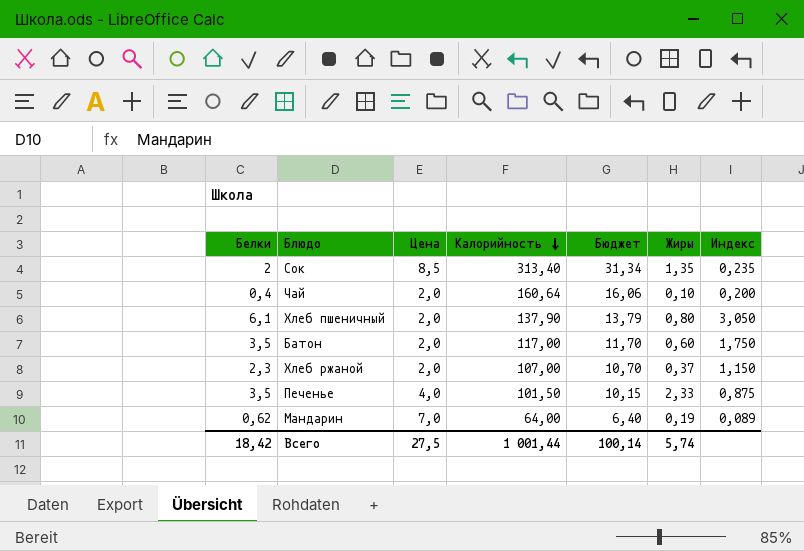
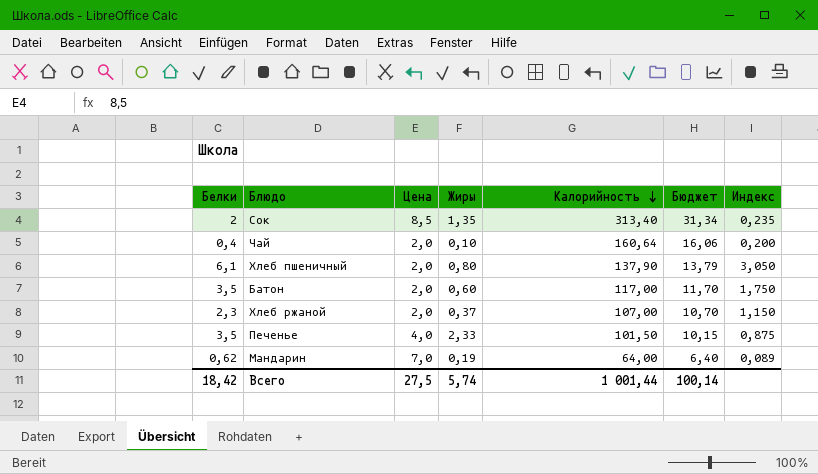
column Жиры | position: 6 -> 4

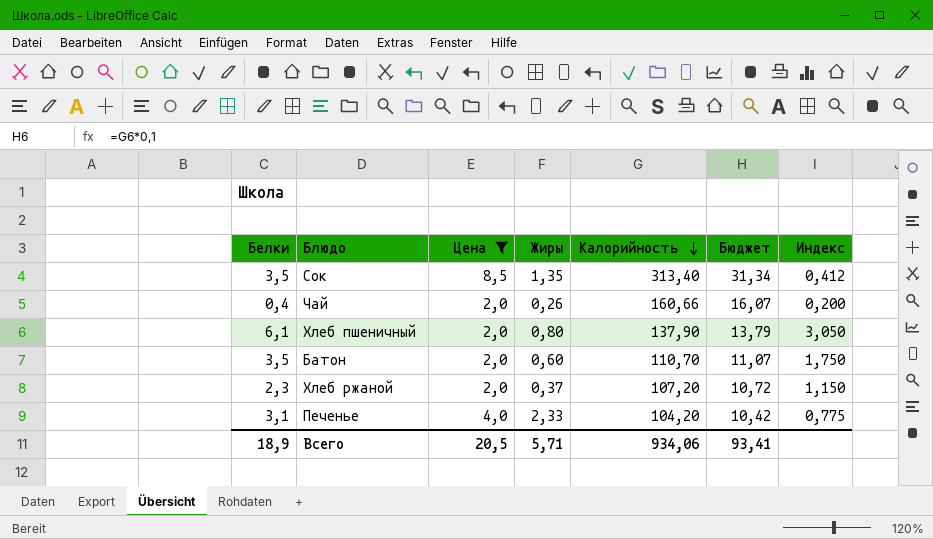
filter: none -> Цена != 7,0
Сок | Белки: 2 -> 3,5
Сок | Индекс: 0,235 -> 0,412
Чай | Жиры: 0,10 -> 0,26
Чай | Калорийность: 160,64 -> 160,66
Чай | Бюджет: 16,06 -> 16,07
Батон | Калорийность: 117,00 -> 110,70
Батон | Бюджет: 11,70 -> 11,07
Хлеб ржаной | Калорийность: 107,00 -> 107,20
Хлеб ржаной | Бюджет: 10,70 -> 10,72
Печенье | Белки: 3,5 -> 3,1
Печенье | Калорийность: 101,50 -> 104,20
Печенье | Бюджет: 10,15 -> 10,42
Печенье | Индекс: 0,875 -> 0,775
Всего | Белки: 18,42 -> 18,9
Всего | Цена: 27,5 -> 20,5
Всего | Жиры: 5,74 -> 5,71
Всего | Калорийность: 1 001,44 -> 934,06
Всего | Бюджет: 100,14 -> 93,41

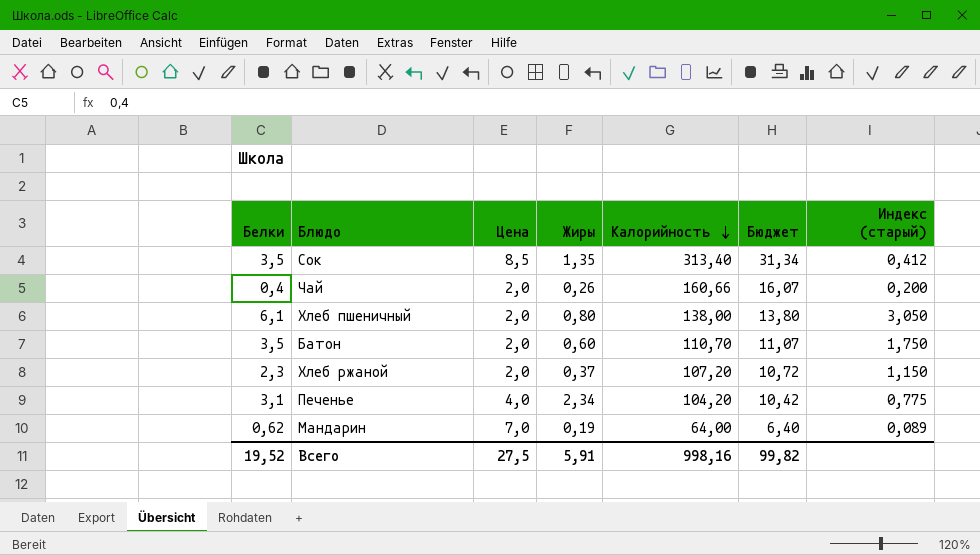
filter: Цена != 7,0 -> none
column name: Индекс -> Индекс (старый)
Хлеб пшеничный | Калорийность: 137,90 -> 138,00
Хлеб пшеничный | Бюджет: 13,79 -> 13,80
Печенье | Жиры: 2,33 -> 2,34
Всего | Белки: 18,9 -> 19,52
Всего | Цена: 20,5 -> 27,5
Всего | Жиры: 5,71 -> 5,91
Всего | Калорийность: 934,06 -> 998,16
Всего | Бюджет: 93,41 -> 99,82

